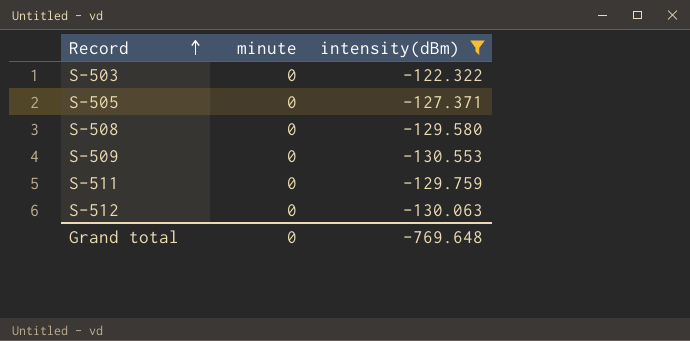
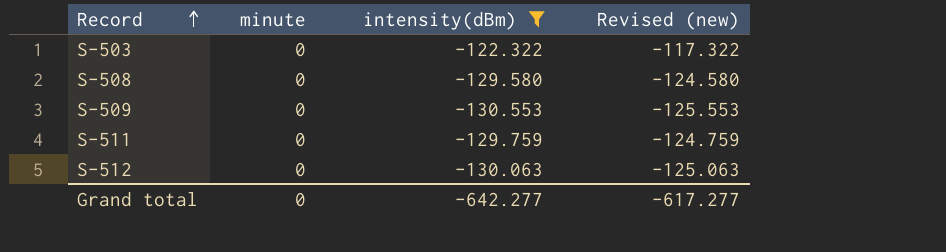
column Revised (new) | formula: none -> [intensity(dBm)] + 5
row S-505: 0 | -127.371 -> none
Grand total | intensity(dBm): -769.648 -> -642.277

